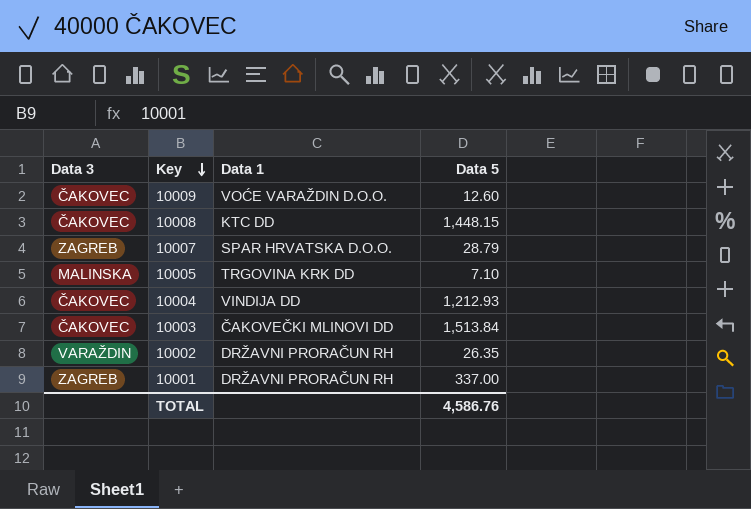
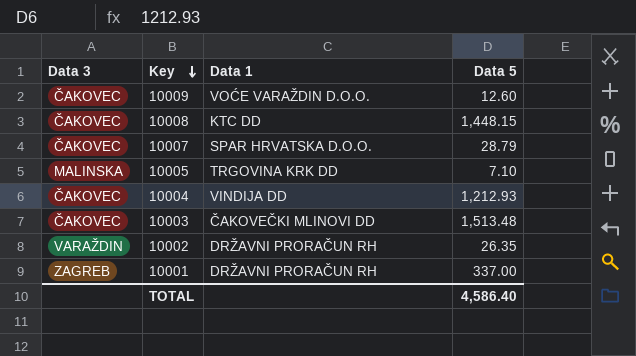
10007 | Data 3: ZAGREB -> ČAKOVEC
10003 | Data 5: 1,513.84 -> 1,513.48
TOTAL | Data 5: 4,586.76 -> 4,586.40

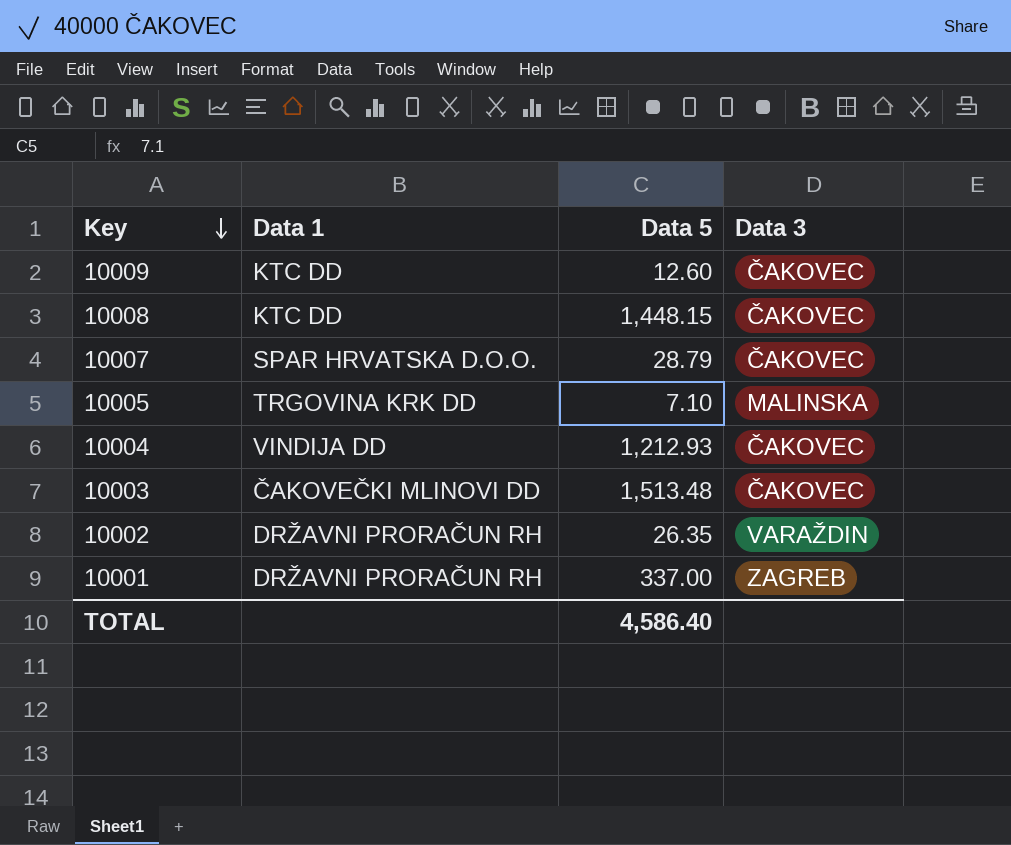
column Data 3 | position: 1 -> 4
10009 | Data 1: VOĆE VARAŽDIN D.O.O. -> KTC DD

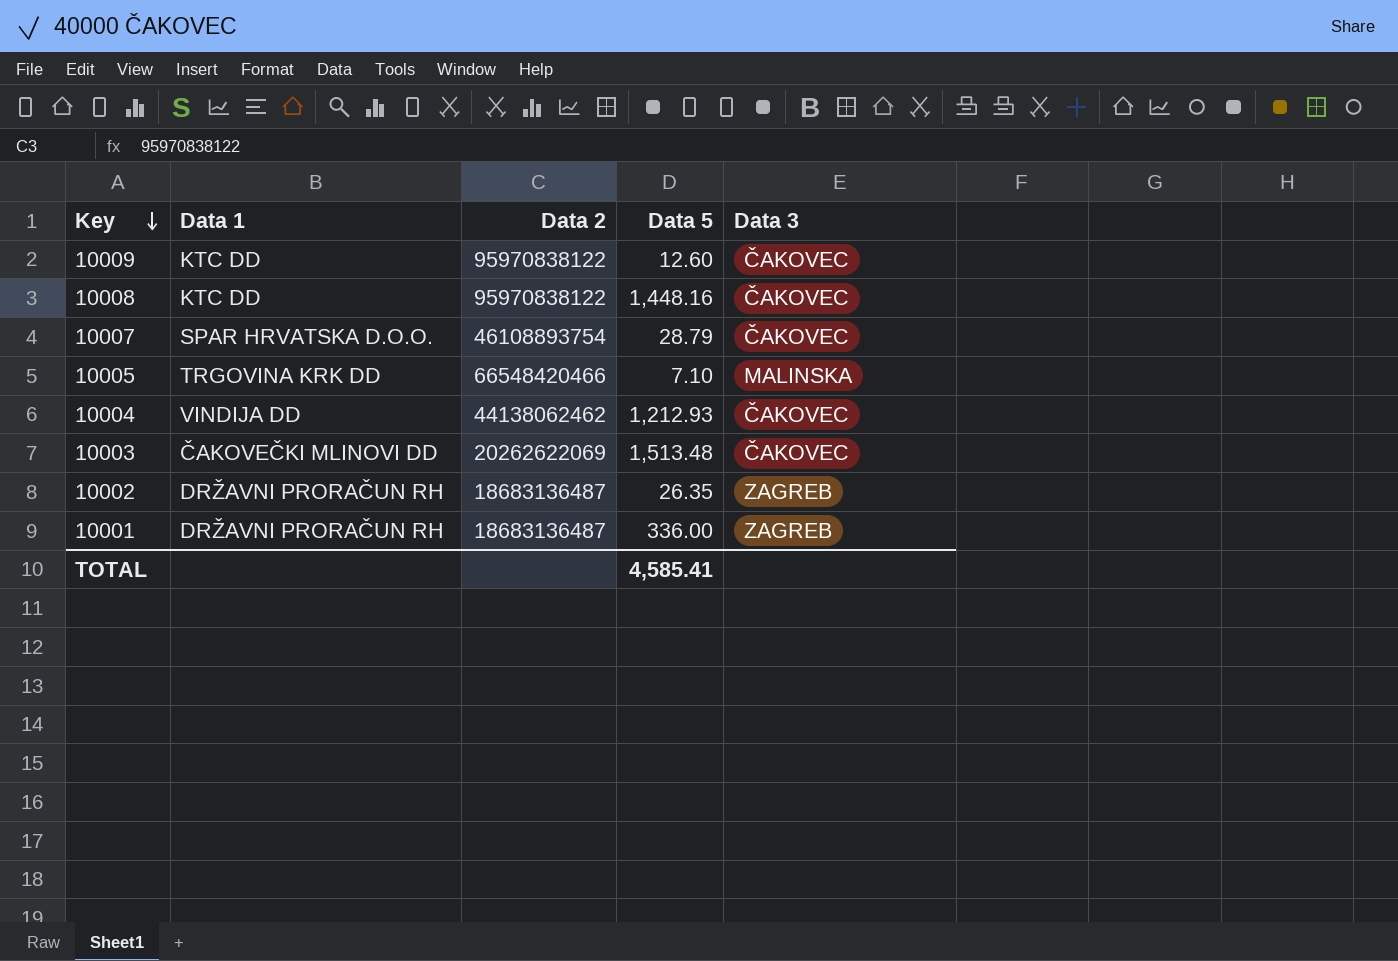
column Data 2 | position: none -> 3
10008 | Data 5: 1,448.15 -> 1,448.16
10002 | Data 3: VARAŽDIN -> ZAGREB
10001 | Data 5: 337.00 -> 336.00
TOTAL | Data 5: 4,586.40 -> 4,585.41

